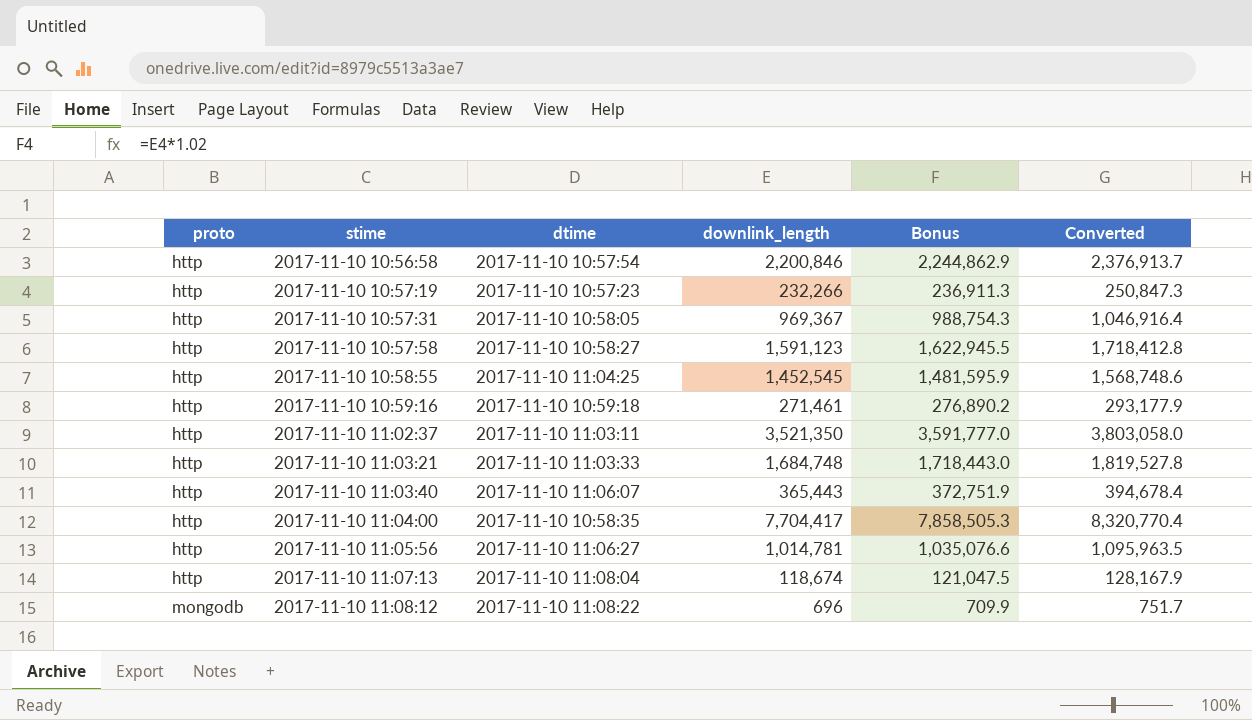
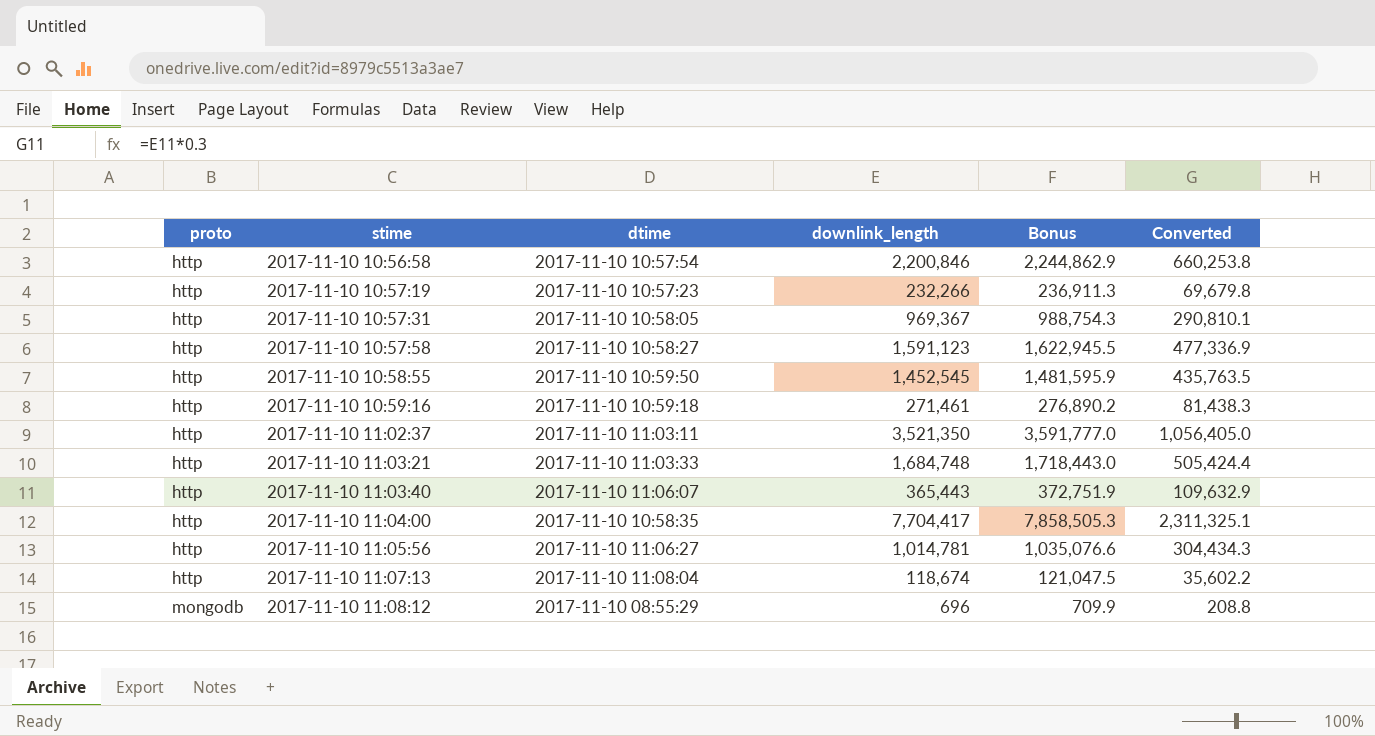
column Converted | formula: [downlink_length] * 1.08 -> [downlink_length] * 0.3
2017-11-10 10:58:55 | dtime: 2017-11-10 11:04:25 -> 2017-11-10 10:59:50
2017-11-10 11:08:12 | dtime: 2017-11-10 11:08:22 -> 2017-11-10 08:55:29

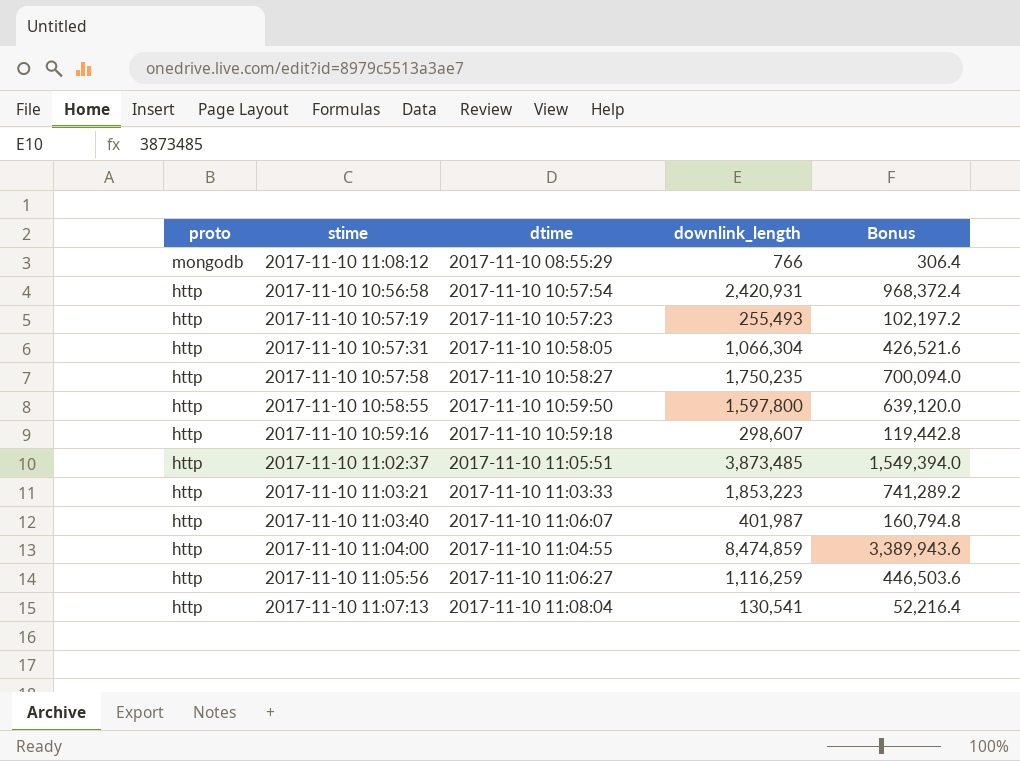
row order: proto ascending -> proto descending
column Converted | formula: [downlink_length] * 0.3 -> none
column Bonus | formula: [downlink_length] * 1.02 -> [downlink_length] * 0.4
2017-11-10 11:08:12 | downlink_length: 696 -> 766
2017-11-10 10:56:58 | downlink_length: 2,200,846 -> 2,420,931
2017-11-10 10:57:19 | downlink_length: 232,266 -> 255,493
2017-11-10 10:57:31 | downlink_length: 969,367 -> 1,066,304
2017-11-10 10:57:58 | downlink_length: 1,591,123 -> 1,750,235
2017-11-10 10:58:55 | downlink_length: 1,452,545 -> 1,597,800
2017-11-10 10:59:16 | downlink_length: 271,461 -> 298,607
2017-11-10 11:02:37 | dtime: 2017-11-10 11:03:11 -> 2017-11-10 11:05:51
2017-11-10 11:02:37 | downlink_length: 3,521,350 -> 3,873,485
2017-11-10 11:03:21 | downlink_length: 1,684,748 -> 1,853,223
2017-11-10 11:03:40 | downlink_length: 365,443 -> 401,987
2017-11-10 11:04:00 | dtime: 2017-11-10 10:58:35 -> 2017-11-10 11:04:55
2017-11-10 11:04:00 | downlink_length: 7,704,417 -> 8,474,859
2017-11-10 11:05:56 | downlink_length: 1,014,781 -> 1,116,259
2017-11-10 11:07:13 | downlink_length: 118,674 -> 130,541

